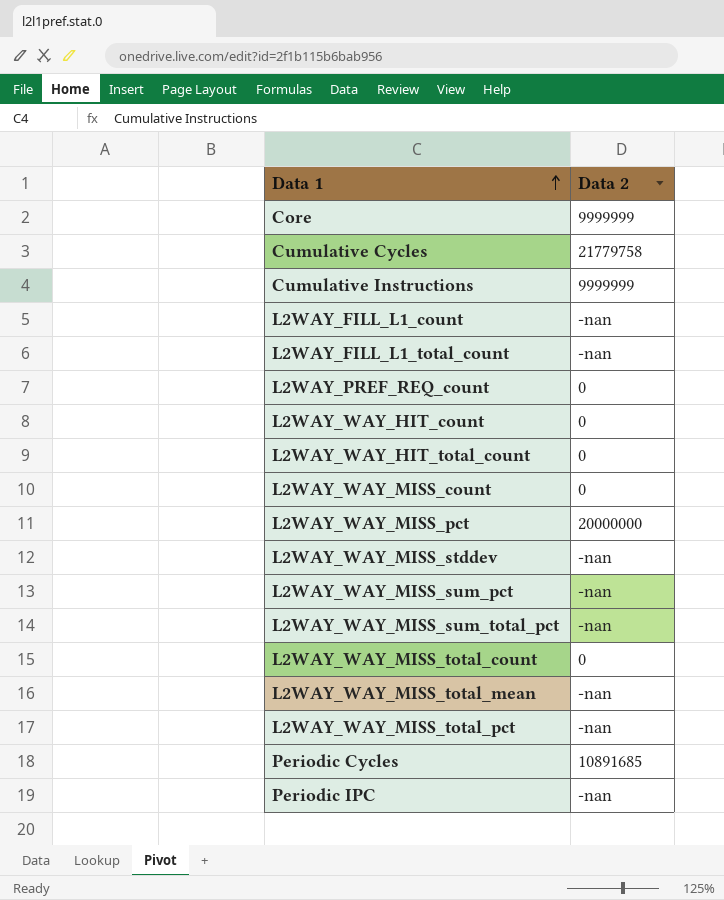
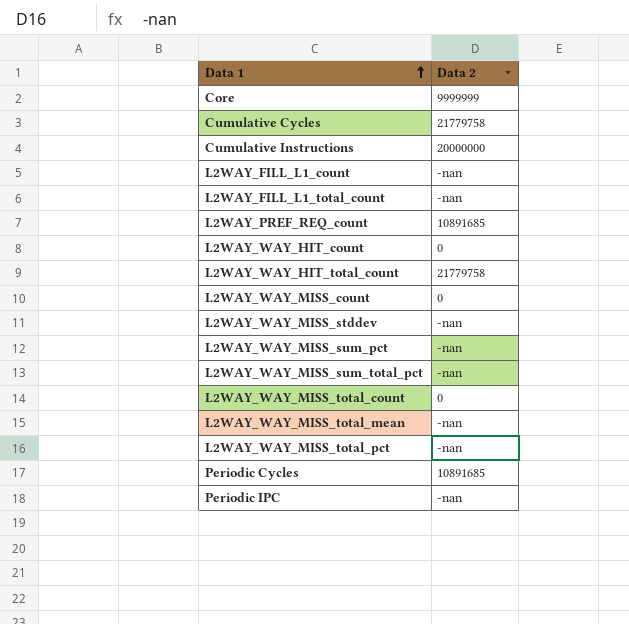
row L2WAY_WAY_MISS_pct: 20000000 -> none
Cumulative Instructions | Data 2: 9999999 -> 20000000
L2WAY_PREF_REQ_count | Data 2: 0 -> 10891685
L2WAY_WAY_HIT_total_count | Data 2: 0 -> 21779758

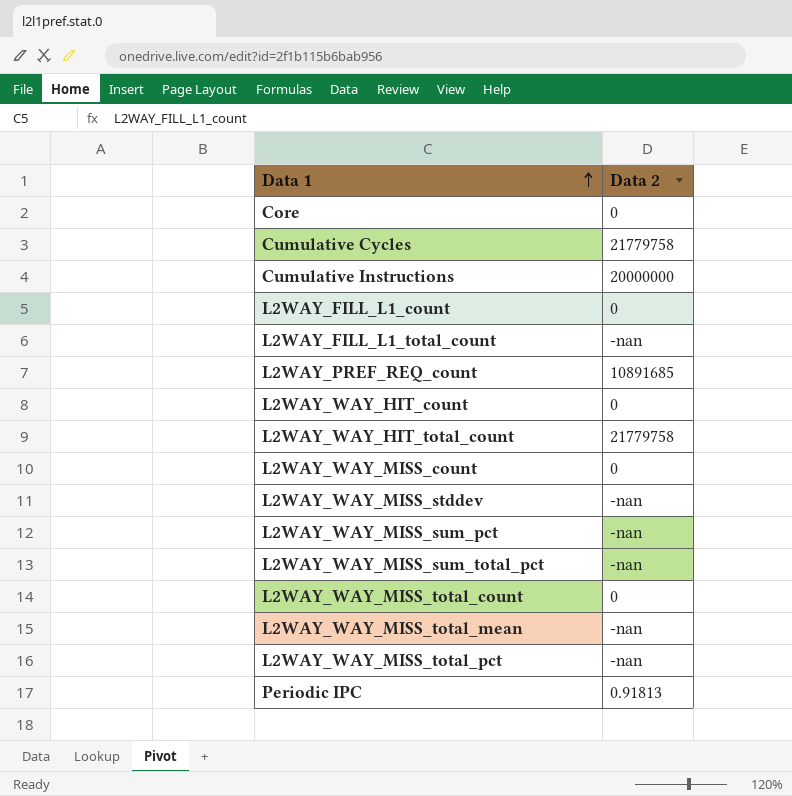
row Periodic Cycles: 10891685 -> none
Core | Data 2: 9999999 -> 0
L2WAY_FILL_L1_count | Data 2: -nan -> 0
Periodic IPC | Data 2: -nan -> 0.91813

